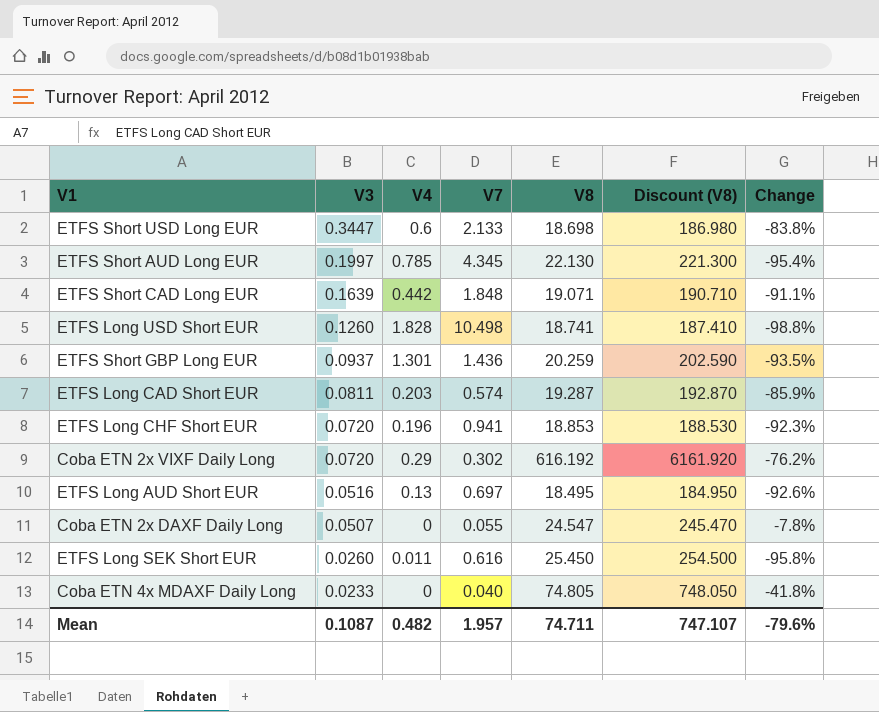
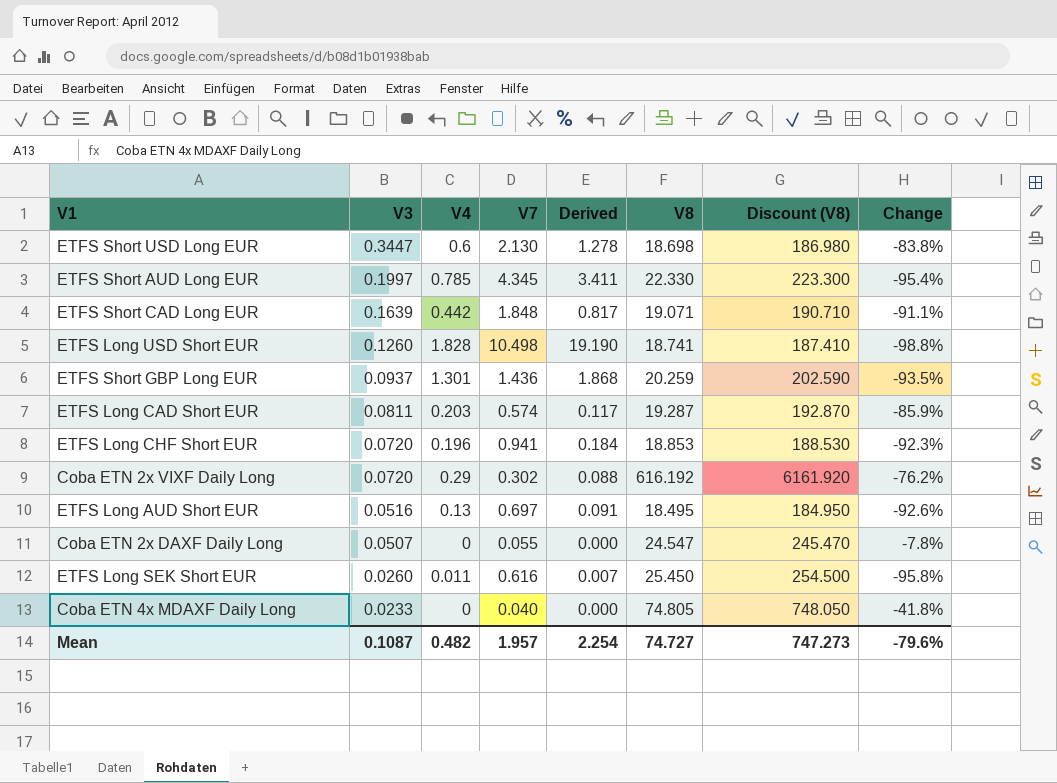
column Derived | formula: none -> [V4] * [V7]
ETFS Short USD Long EUR | V7: 2.133 -> 2.130
ETFS Short AUD Long EUR | V8: 22.130 -> 22.330
ETFS Short AUD Long EUR | Discount (V8): 221.300 -> 223.300
Mean | V8: 74.711 -> 74.727
Mean | Discount (V8): 747.107 -> 747.273

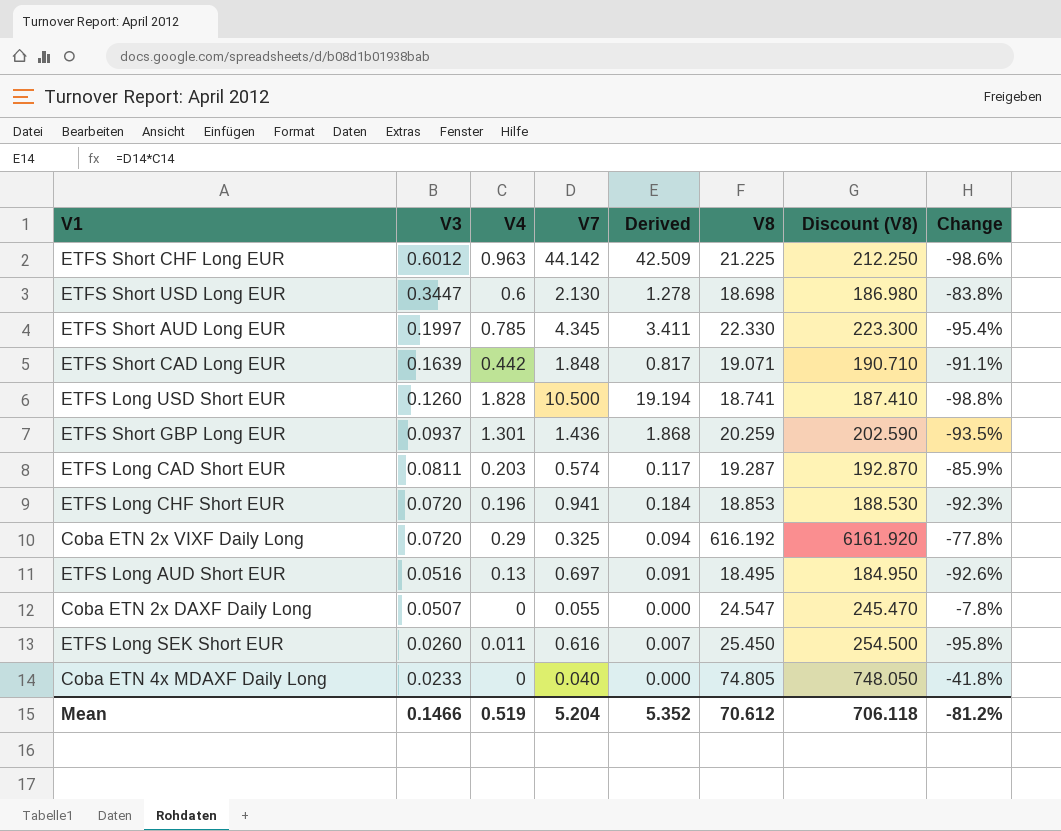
row ETFS Short CHF Long EUR: none -> 0.6012 | 0.963 | 44.142 | 42.509 | 21.225 | 212.250 | -98.6%
ETFS Long USD Short EUR | V7: 10.498 -> 10.500
ETFS Long USD Short EUR | Derived: 19.190 -> 19.194
Coba ETN 2x VIXF Daily Long | V7: 0.302 -> 0.325
Coba ETN 2x VIXF Daily Long | Derived: 0.088 -> 0.094
Coba ETN 2x VIXF Daily Long | Change: -76.2% -> -77.8%
Mean | V3: 0.1087 -> 0.1466
Mean | V4: 0.482 -> 0.519
Mean | V7: 1.957 -> 5.204
Mean | Derived: 2.254 -> 5.352
Mean | V8: 74.727 -> 70.612
Mean | Discount (V8): 747.273 -> 706.118
Mean | Change: -79.6% -> -81.2%

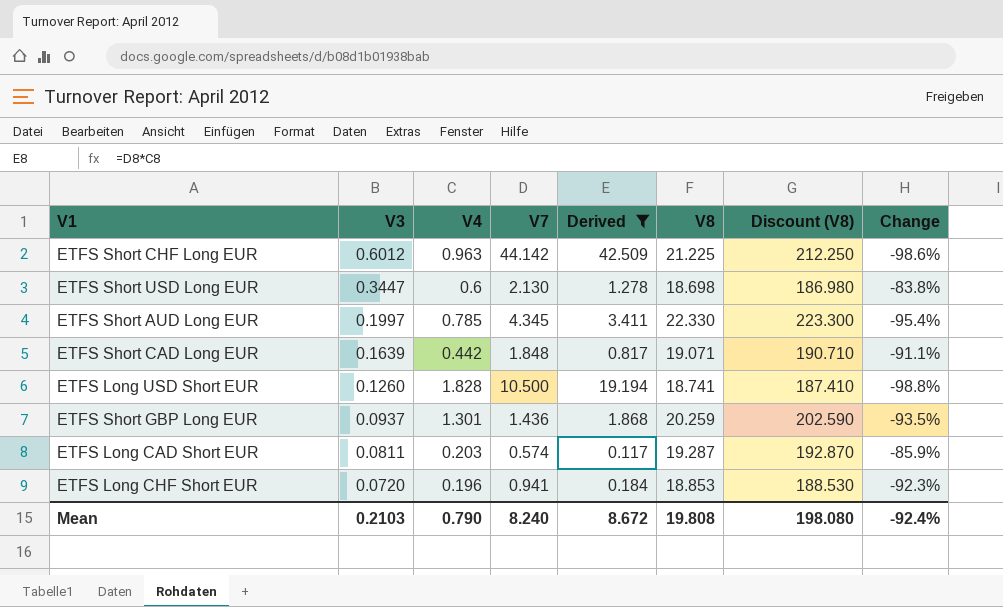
filter: none -> Derived >= 0.117
Mean | V3: 0.1466 -> 0.2103
Mean | V4: 0.519 -> 0.790
Mean | V7: 5.204 -> 8.240
Mean | Derived: 5.352 -> 8.672
Mean | V8: 70.612 -> 19.808
Mean | Discount (V8): 706.118 -> 198.080
Mean | Change: -81.2% -> -92.4%

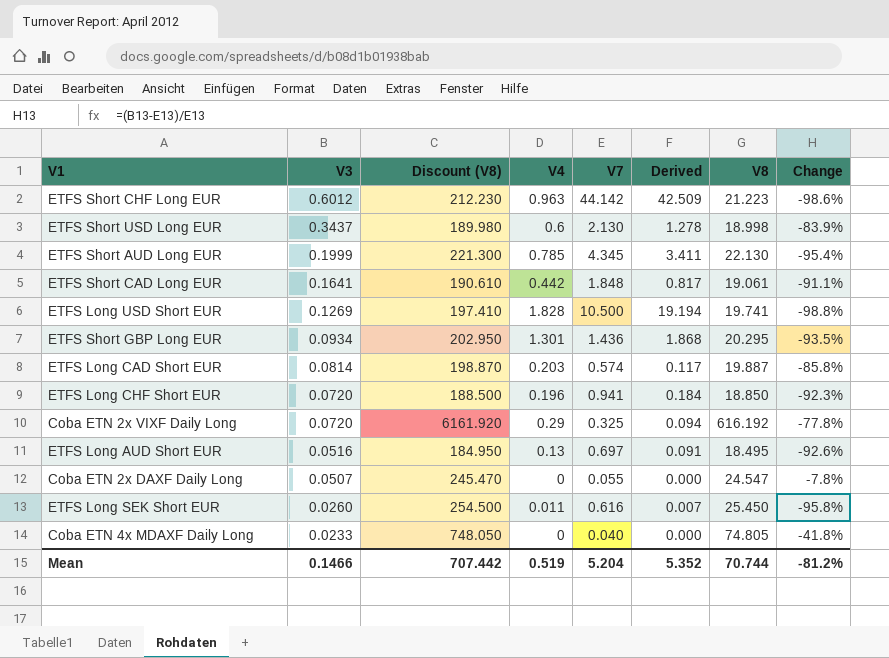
filter: Derived >= 0.117 -> none
column Discount (V8) | position: 7 -> 3
ETFS Short CHF Long EUR | Discount (V8): 212.250 -> 212.230
ETFS Short CHF Long EUR | V8: 21.225 -> 21.223
ETFS Short USD Long EUR | V3: 0.3447 -> 0.3437
ETFS Short USD Long EUR | Discount (V8): 186.980 -> 189.980
ETFS Short USD Long EUR | V8: 18.698 -> 18.998
ETFS Short USD Long EUR | Change: -83.8% -> -83.9%
ETFS Short AUD Long EUR | V3: 0.1997 -> 0.1999
ETFS Short AUD Long EUR | Discount (V8): 223.300 -> 221.300
ETFS Short AUD Long EUR | V8: 22.330 -> 22.130
ETFS Short CAD Long EUR | V3: 0.1639 -> 0.1641
ETFS Short CAD Long EUR | Discount (V8): 190.710 -> 190.610
ETFS Short CAD Long EUR | V8: 19.071 -> 19.061
ETFS Long USD Short EUR | V3: 0.1260 -> 0.1269
ETFS Long USD Short EUR | Discount (V8): 187.410 -> 197.410
ETFS Long USD Short EUR | V8: 18.741 -> 19.741
ETFS Short GBP Long EUR | V3: 0.0937 -> 0.0934
ETFS Short GBP Long EUR | Discount (V8): 202.590 -> 202.950
ETFS Short GBP Long EUR | V8: 20.259 -> 20.295
ETFS Long CAD Short EUR | V3: 0.0811 -> 0.0814
ETFS Long CAD Short EUR | Discount (V8): 192.870 -> 198.870
ETFS Long CAD Short EUR | V8: 19.287 -> 19.887
ETFS Long CAD Short EUR | Change: -85.9% -> -85.8%
ETFS Long CHF Short EUR | Discount (V8): 188.530 -> 188.500
ETFS Long CHF Short EUR | V8: 18.853 -> 18.850
Mean | V3: 0.2103 -> 0.1466
Mean | Discount (V8): 198.080 -> 707.442
Mean | V4: 0.790 -> 0.519
Mean | V7: 8.240 -> 5.204
Mean | Derived: 8.672 -> 5.352
Mean | V8: 19.808 -> 70.744
Mean | Change: -92.4% -> -81.2%

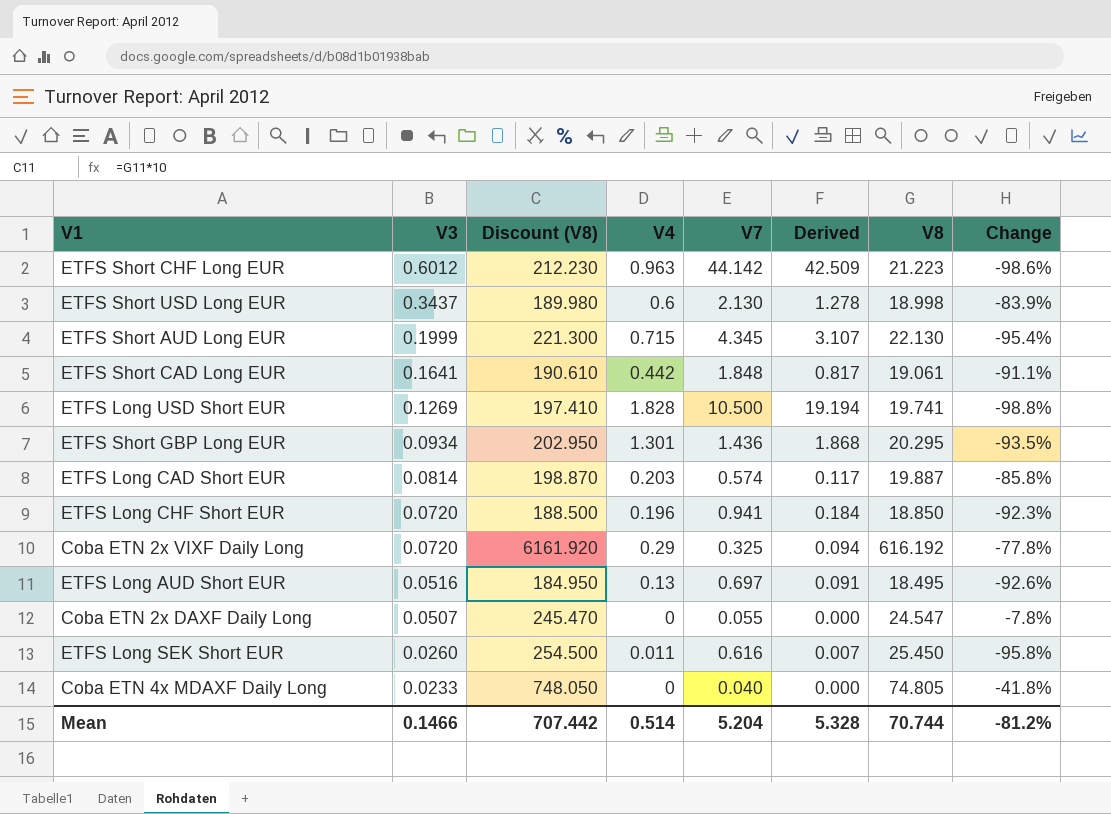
ETFS Short AUD Long EUR | V4: 0.785 -> 0.715
ETFS Short AUD Long EUR | Derived: 3.411 -> 3.107
Mean | V4: 0.519 -> 0.514
Mean | Derived: 5.352 -> 5.328

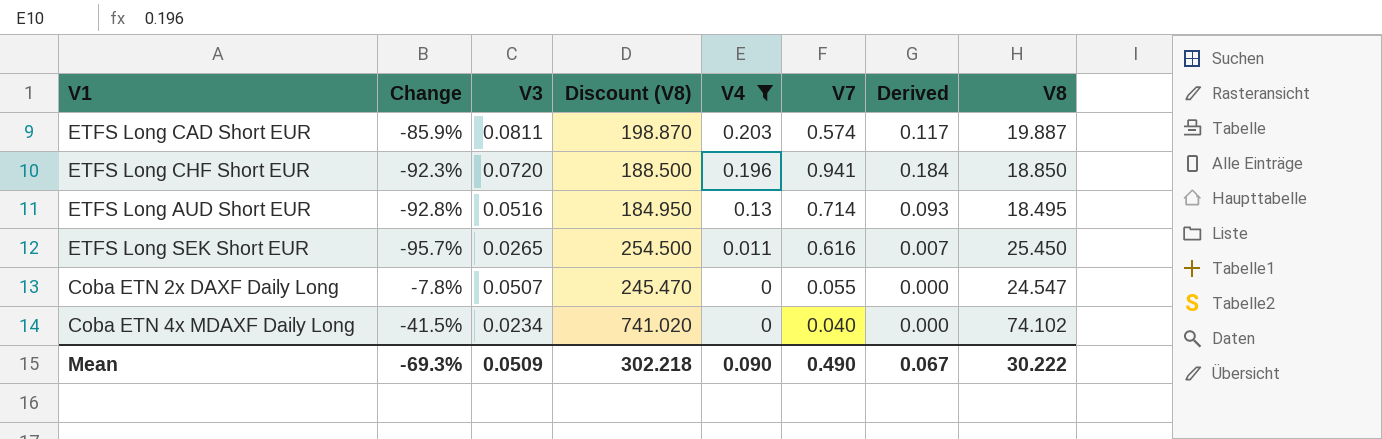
filter: none -> V4 <= 0.203
row order: V3 descending -> V4 descending
column Change | position: 8 -> 2
ETFS Long CAD Short EUR | Change: -85.8% -> -85.9%
ETFS Long CAD Short EUR | V3: 0.0814 -> 0.0811
ETFS Long AUD Short EUR | Change: -92.6% -> -92.8%
ETFS Long AUD Short EUR | V7: 0.697 -> 0.714
ETFS Long AUD Short EUR | Derived: 0.091 -> 0.093
ETFS Long SEK Short EUR | Change: -95.8% -> -95.7%
ETFS Long SEK Short EUR | V3: 0.0260 -> 0.0265
Coba ETN 4x MDAXF Daily Long | Change: -41.8% -> -41.5%
Coba ETN 4x MDAXF Daily Long | V3: 0.0233 -> 0.0234
Coba ETN 4x MDAXF Daily Long | Discount (V8): 748.050 -> 741.020
Coba ETN 4x MDAXF Daily Long | V8: 74.805 -> 74.102
Mean | Change: -81.2% -> -69.3%
Mean | V3: 0.1466 -> 0.0509
Mean | Discount (V8): 707.442 -> 302.218
Mean | V4: 0.514 -> 0.090
Mean | V7: 5.204 -> 0.490
Mean | Derived: 5.328 -> 0.067
Mean | V8: 70.744 -> 30.222

